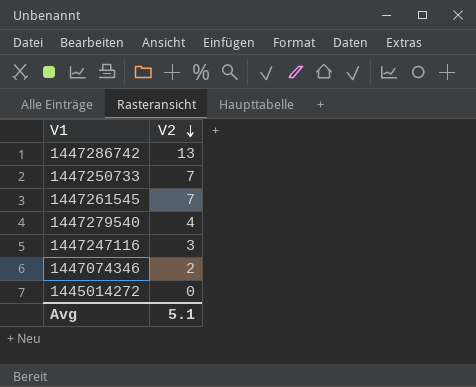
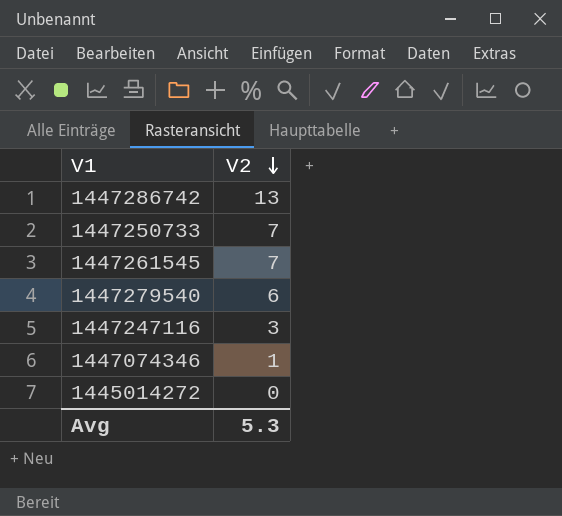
1447279540 | V2: 4 -> 6
1447074346 | V2: 2 -> 1
Avg | V2: 5.1 -> 5.3

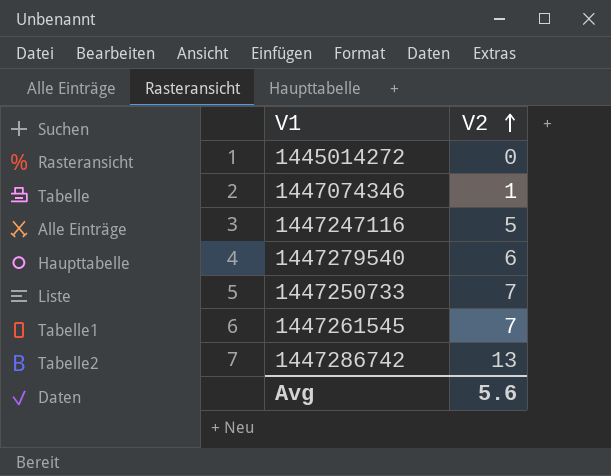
row order: V2 descending -> V2 ascending
1447247116 | V2: 3 -> 5
Avg | V2: 5.3 -> 5.6

